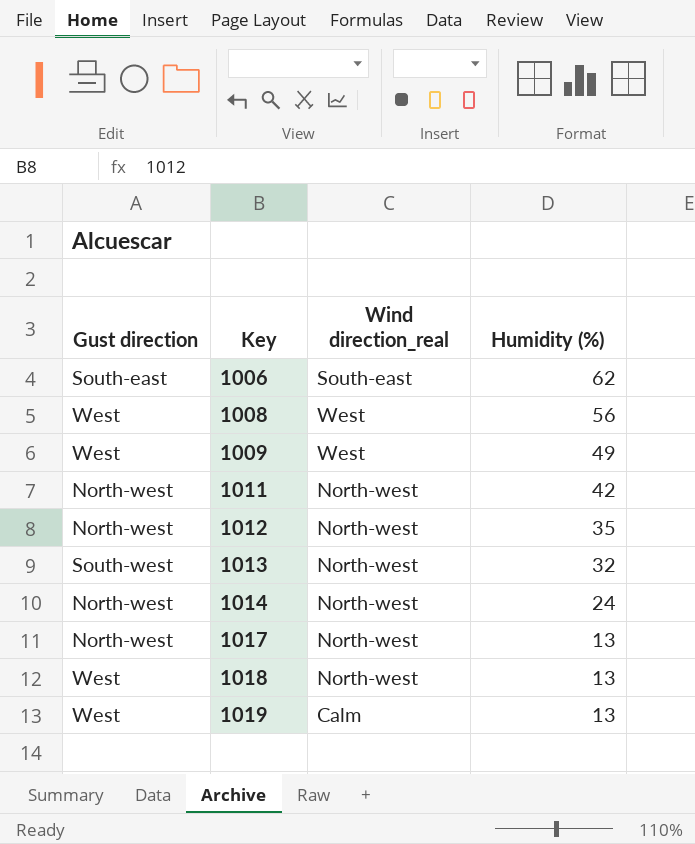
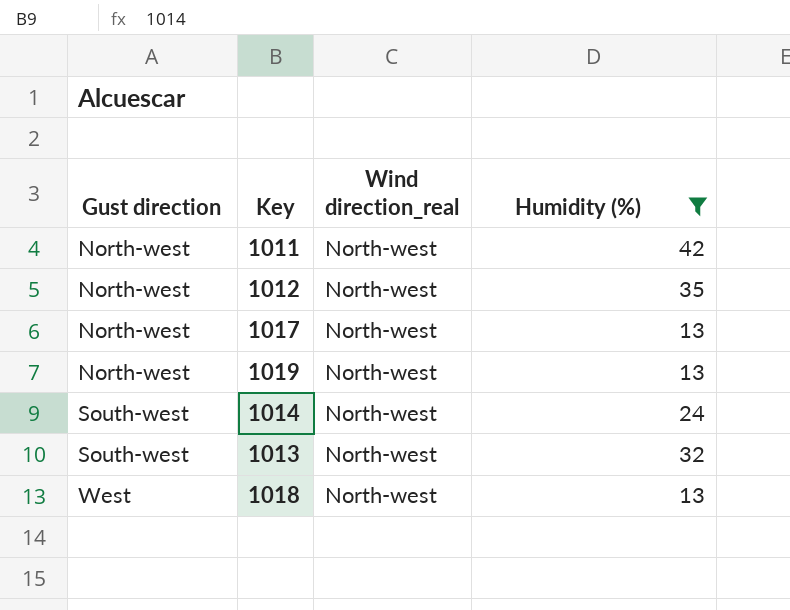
filter: none -> Humidity (%) <= 42
row order: Key ascending -> Gust direction ascending
1019 | Gust direction: West -> North-west
1019 | Wind direction_real: Calm -> North-west
1014 | Gust direction: North-west -> South-west

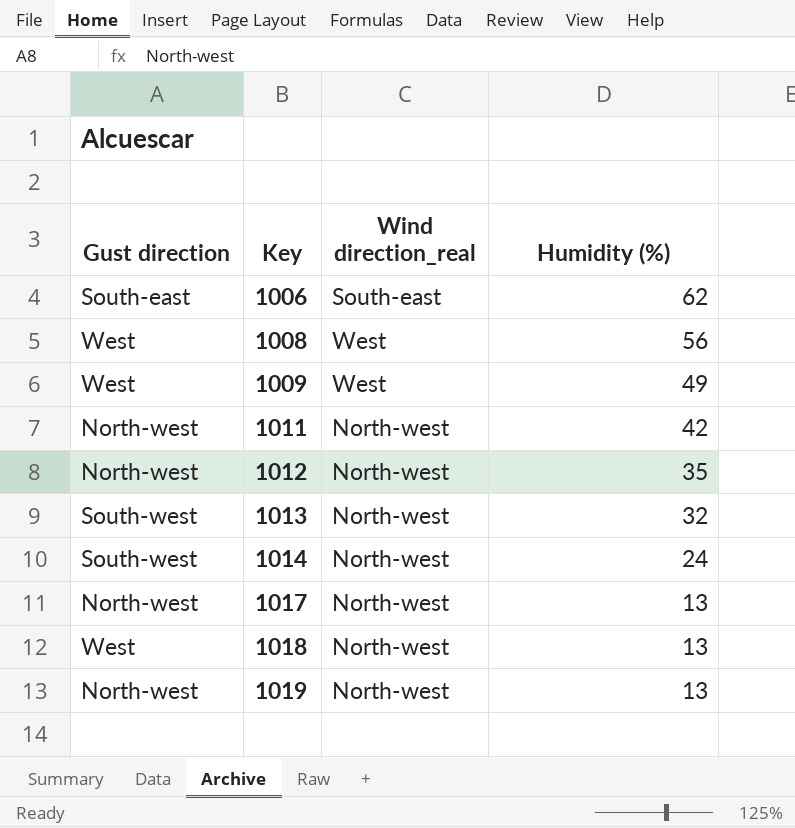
filter: Humidity (%) <= 42 -> none
row order: Gust direction ascending -> Key ascending

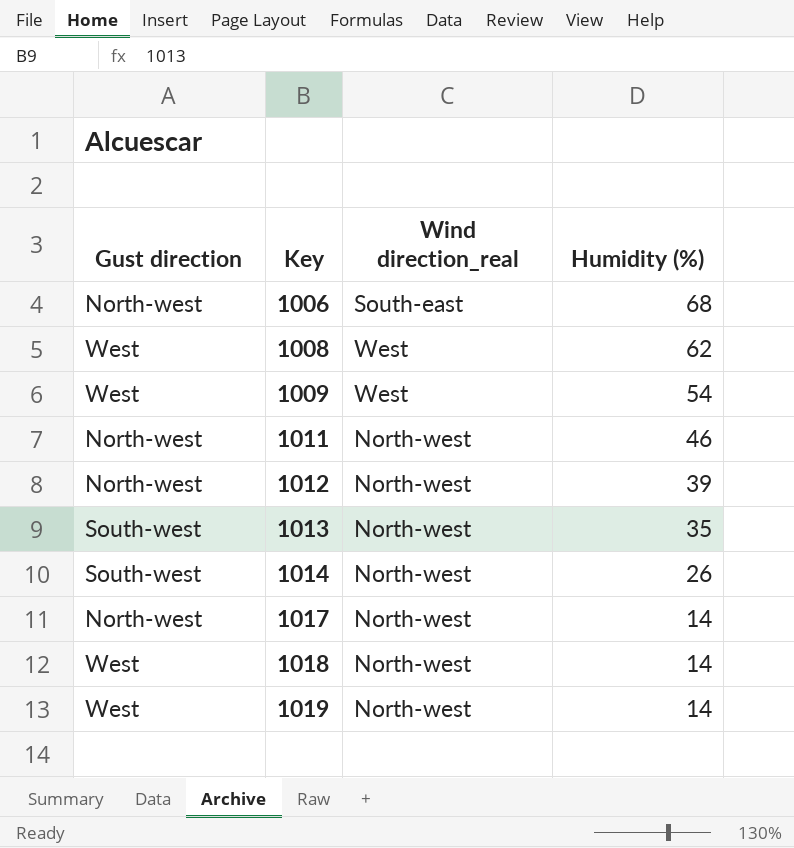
1006 | Gust direction: South-east -> North-west
1006 | Humidity (%): 62 -> 68
1008 | Humidity (%): 56 -> 62
1009 | Humidity (%): 49 -> 54
1011 | Humidity (%): 42 -> 46
1012 | Humidity (%): 35 -> 39
1013 | Humidity (%): 32 -> 35
1014 | Humidity (%): 24 -> 26
1017 | Humidity (%): 13 -> 14
1018 | Humidity (%): 13 -> 14
1019 | Gust direction: North-west -> West
1019 | Humidity (%): 13 -> 14

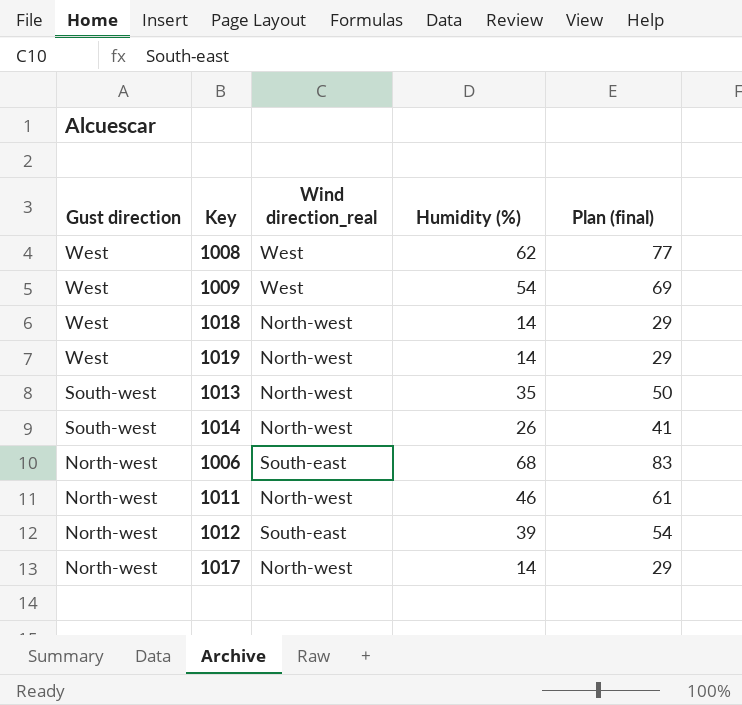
row order: Key ascending -> Gust direction descending
column Plan (final) | formula: none -> [Humidity (%)] + 15
1012 | Wind direction_real: North-west -> South-east

